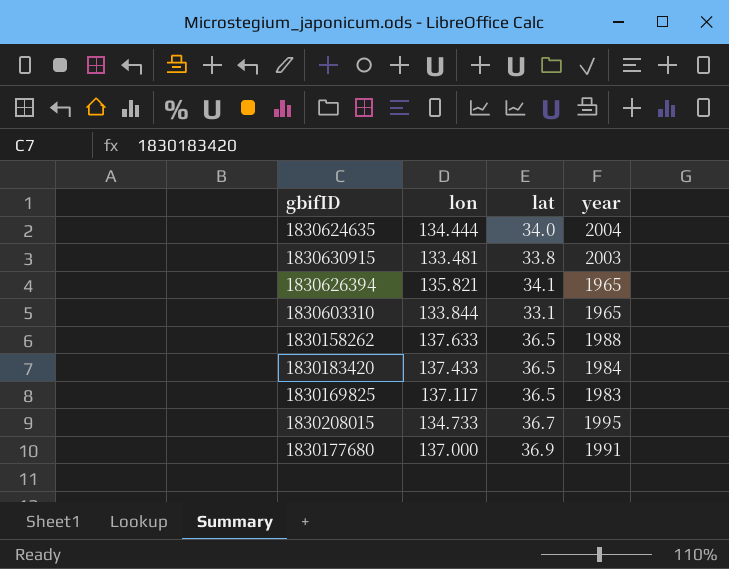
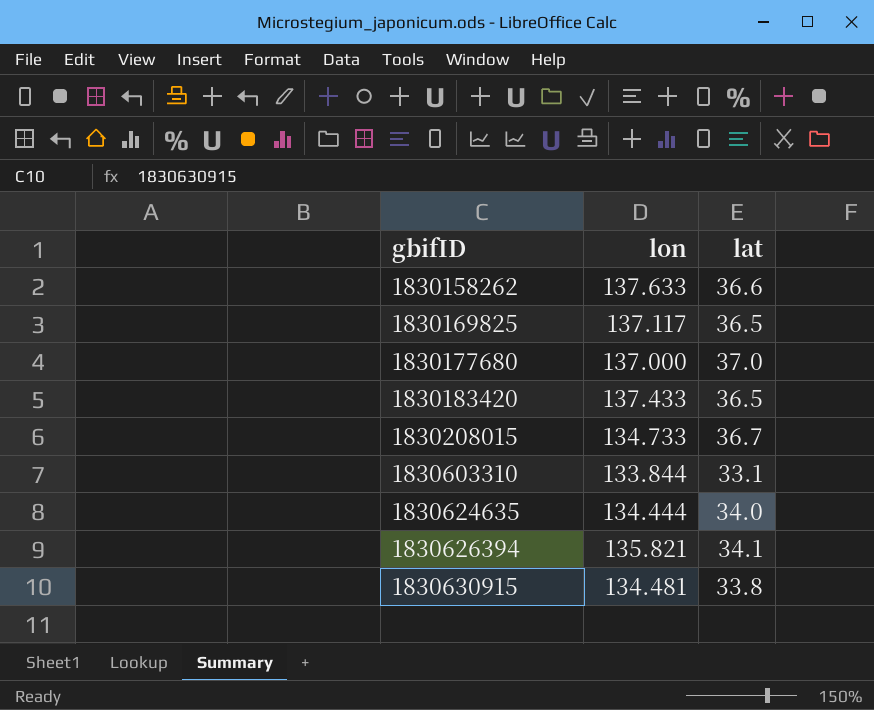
row order: none -> gbifID ascending
column year | position: 4 -> none
1830158262 | lat: 36.5 -> 36.6
1830177680 | lat: 36.9 -> 37.0
1830630915 | lon: 133.481 -> 134.481

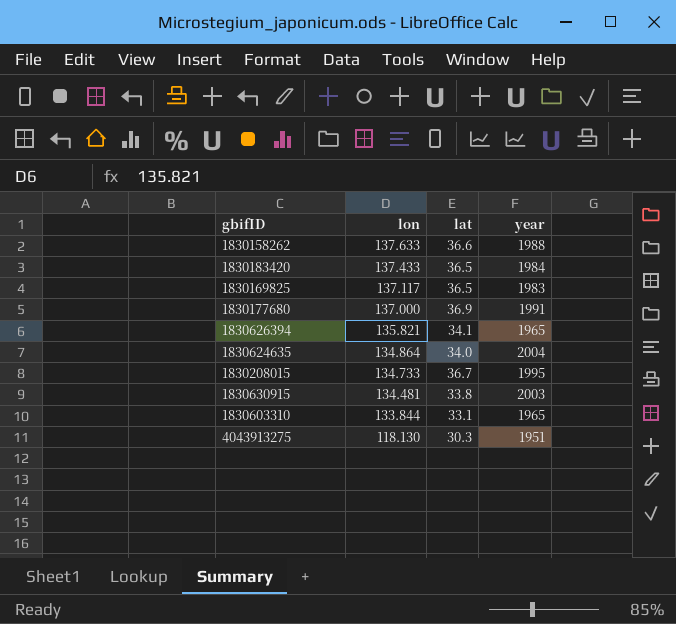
row order: gbifID ascending -> lon descending
column year | position: none -> 4
1830177680 | lat: 37.0 -> 36.9
1830624635 | lon: 134.444 -> 134.864
row 4043913275: none -> 118.130 | 30.3 | 1951

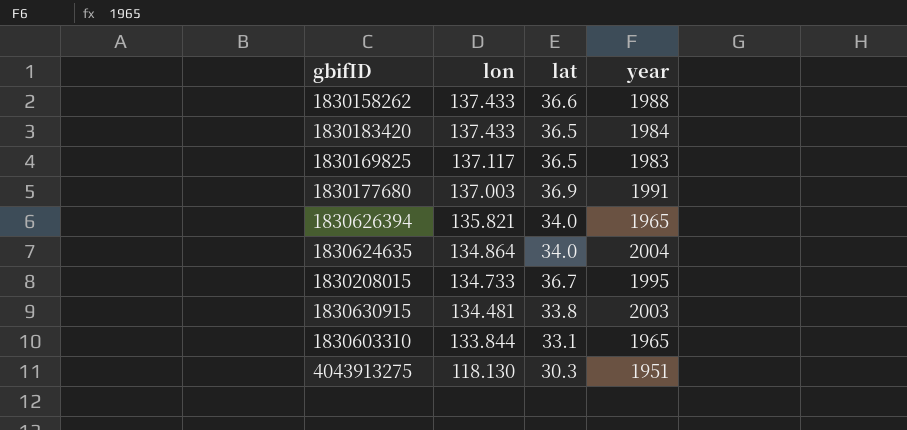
1830158262 | lon: 137.633 -> 137.433
1830177680 | lon: 137.000 -> 137.003
1830626394 | lat: 34.1 -> 34.0

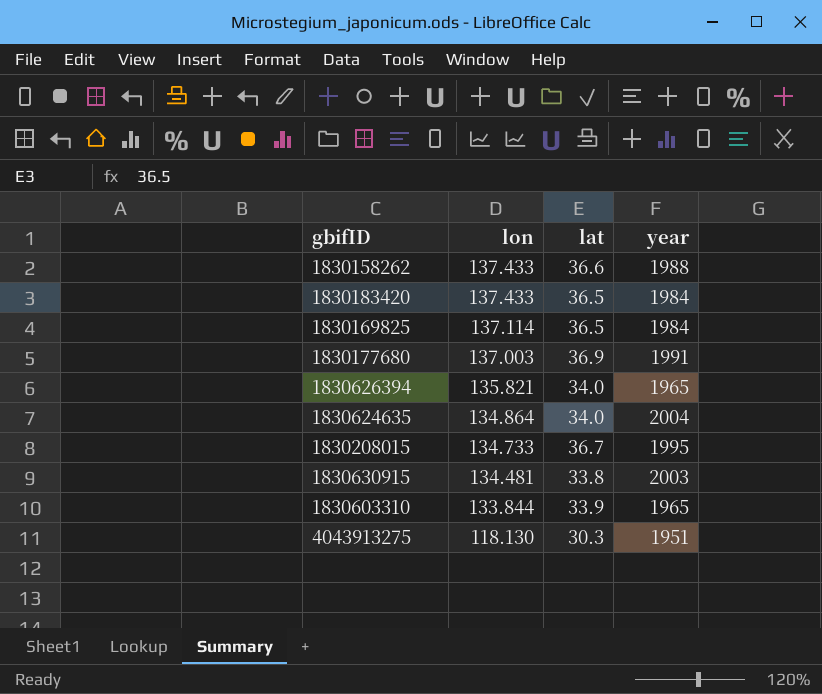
1830169825 | lon: 137.117 -> 137.114
1830169825 | year: 1983 -> 1984
1830603310 | lat: 33.1 -> 33.9

